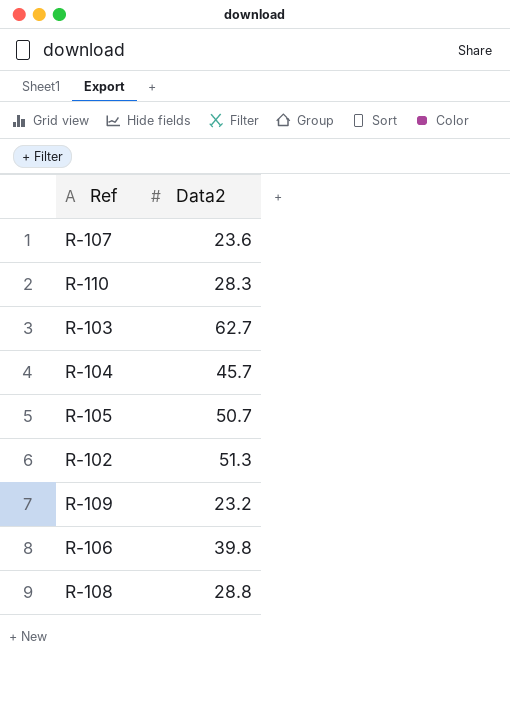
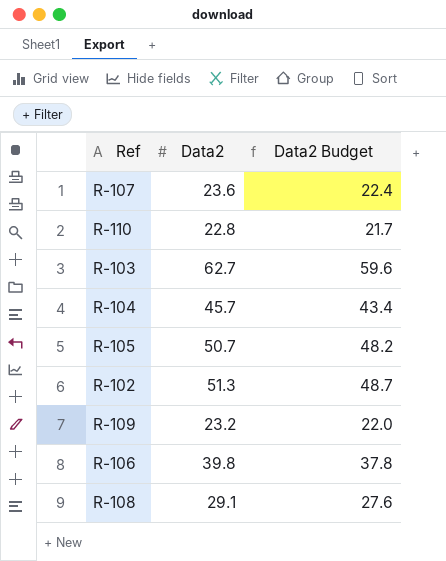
column Data2 Budget | formula: none -> [Data2] * 0.95
R-110 | Data2: 28.3 -> 22.8
R-108 | Data2: 28.8 -> 29.1

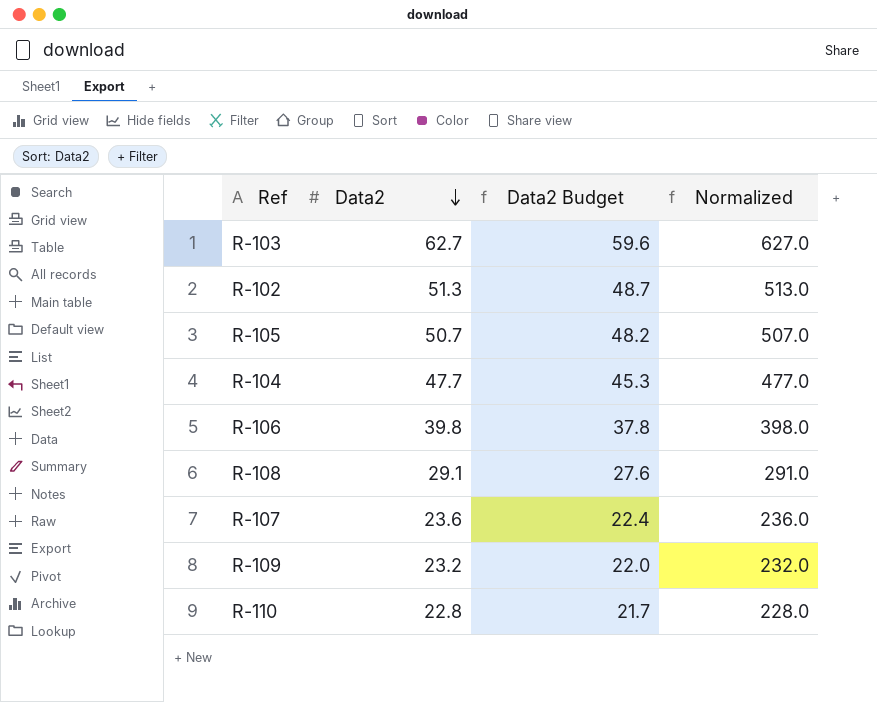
row order: none -> Data2 descending
column Normalized | formula: none -> [Data2] * 10
R-104 | Data2: 45.7 -> 47.7
R-104 | Data2 Budget: 43.4 -> 45.3

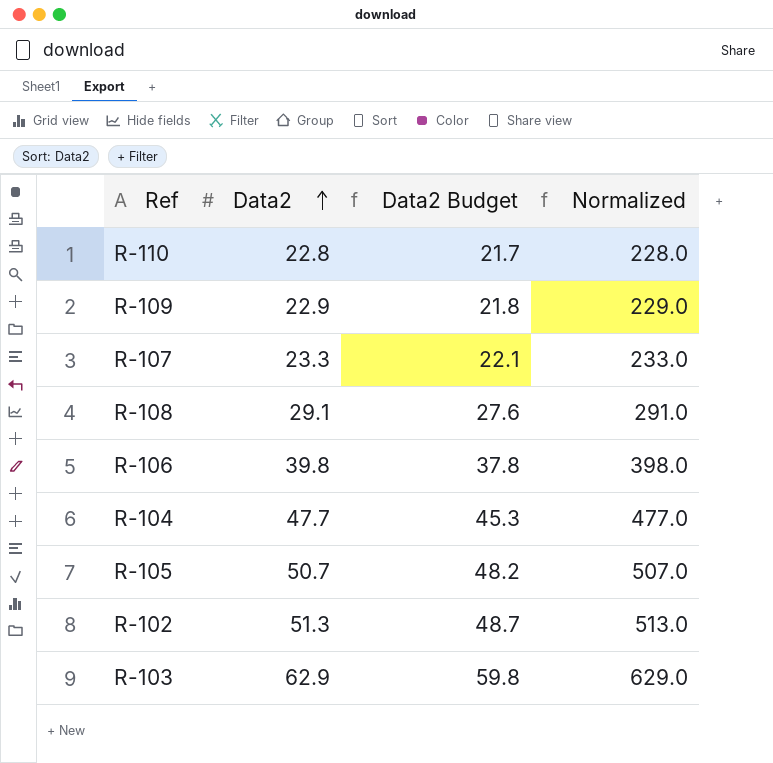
row order: Data2 descending -> Data2 ascending
R-109 | Data2: 23.2 -> 22.9
R-109 | Data2 Budget: 22.0 -> 21.8
R-109 | Normalized: 232.0 -> 229.0
R-107 | Data2: 23.6 -> 23.3
R-107 | Data2 Budget: 22.4 -> 22.1
R-107 | Normalized: 236.0 -> 233.0
R-103 | Data2: 62.7 -> 62.9
R-103 | Data2 Budget: 59.6 -> 59.8
R-103 | Normalized: 627.0 -> 629.0

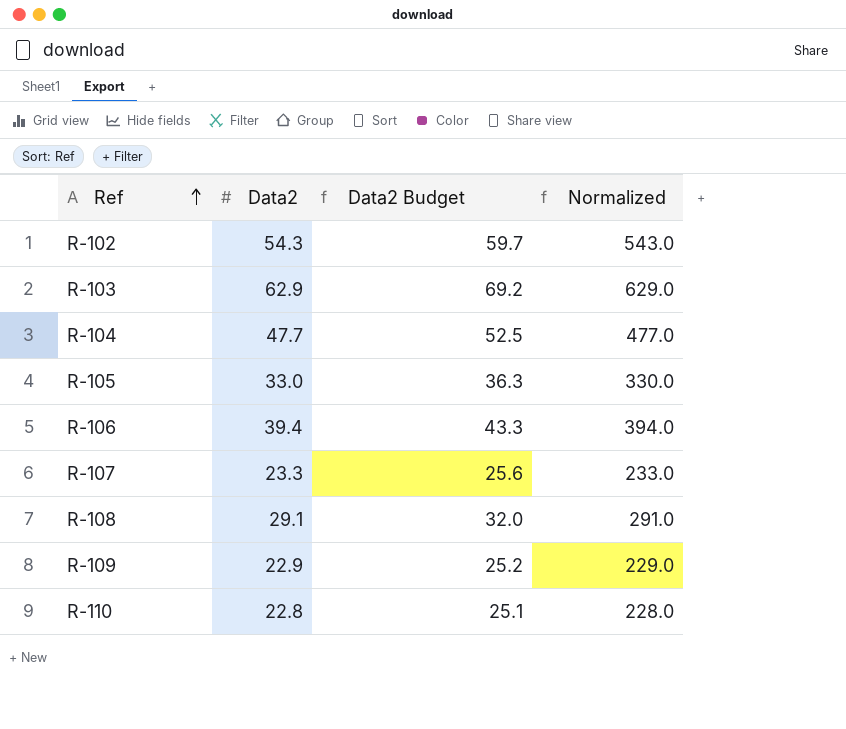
row order: Data2 ascending -> Ref ascending
column Data2 Budget | formula: [Data2] * 0.95 -> [Data2] * 1.1
R-102 | Data2: 51.3 -> 54.3
R-102 | Normalized: 513.0 -> 543.0
R-105 | Data2: 50.7 -> 33.0
R-105 | Normalized: 507.0 -> 330.0
R-106 | Data2: 39.8 -> 39.4
R-106 | Normalized: 398.0 -> 394.0

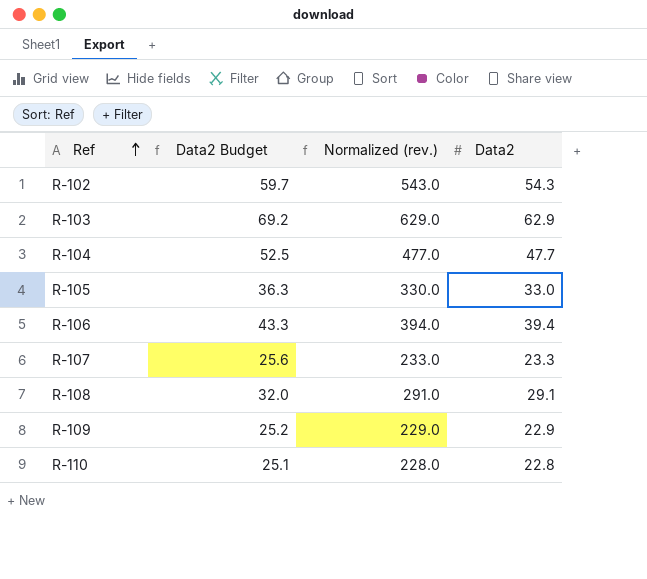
column name: Normalized -> Normalized (rev.)
column Data2 | position: 2 -> 4

